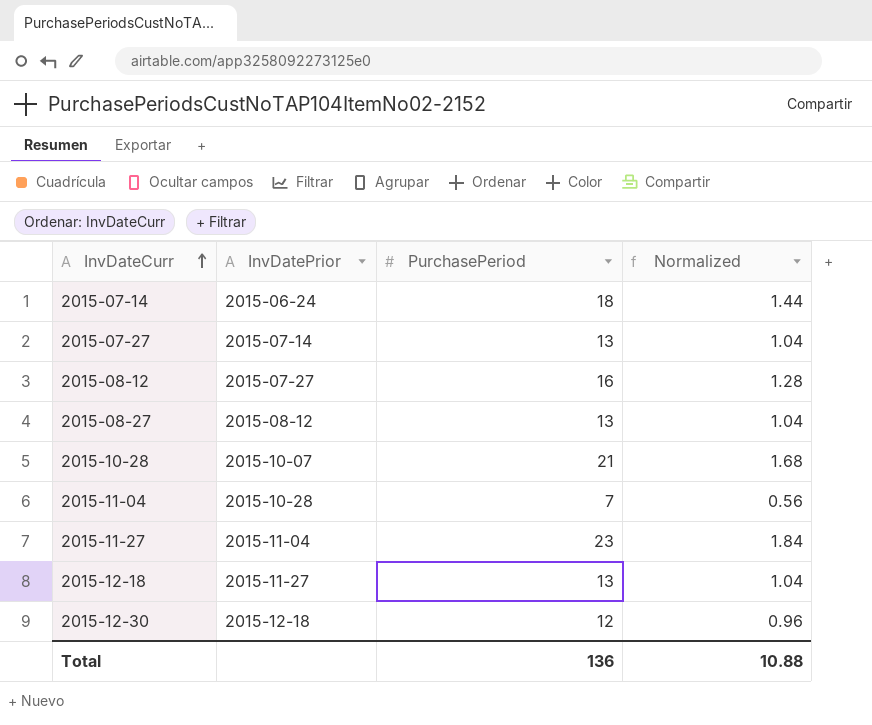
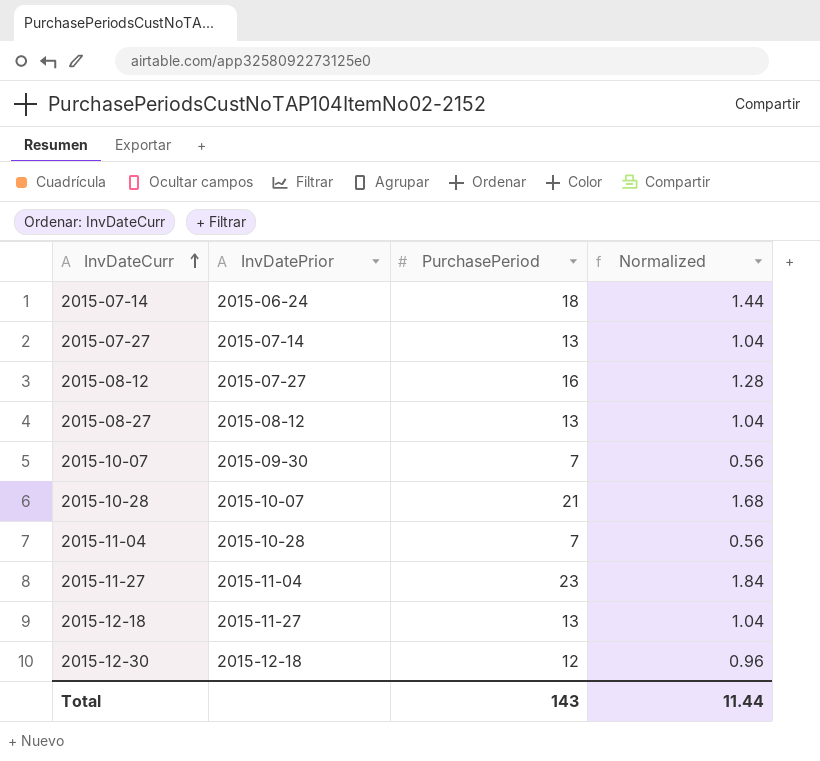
row 2015-10-07: none -> 2015-09-30 | 7 | 0.56
Total | PurchasePeriod: 136 -> 143
Total | Normalized: 10.88 -> 11.44

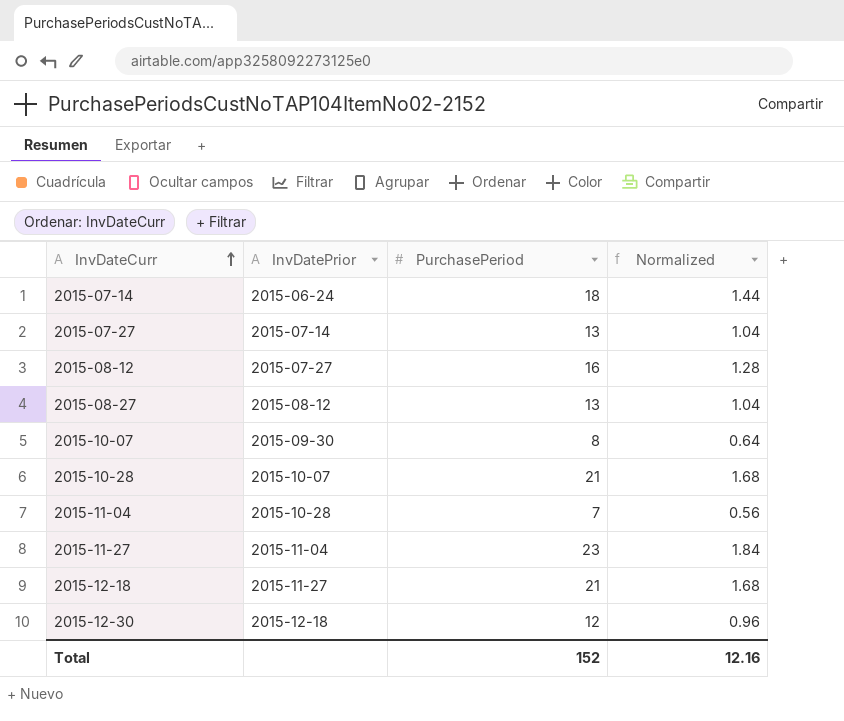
2015-10-07 | PurchasePeriod: 7 -> 8
2015-10-07 | Normalized: 0.56 -> 0.64
2015-12-18 | PurchasePeriod: 13 -> 21
2015-12-18 | Normalized: 1.04 -> 1.68
Total | PurchasePeriod: 143 -> 152
Total | Normalized: 11.44 -> 12.16

